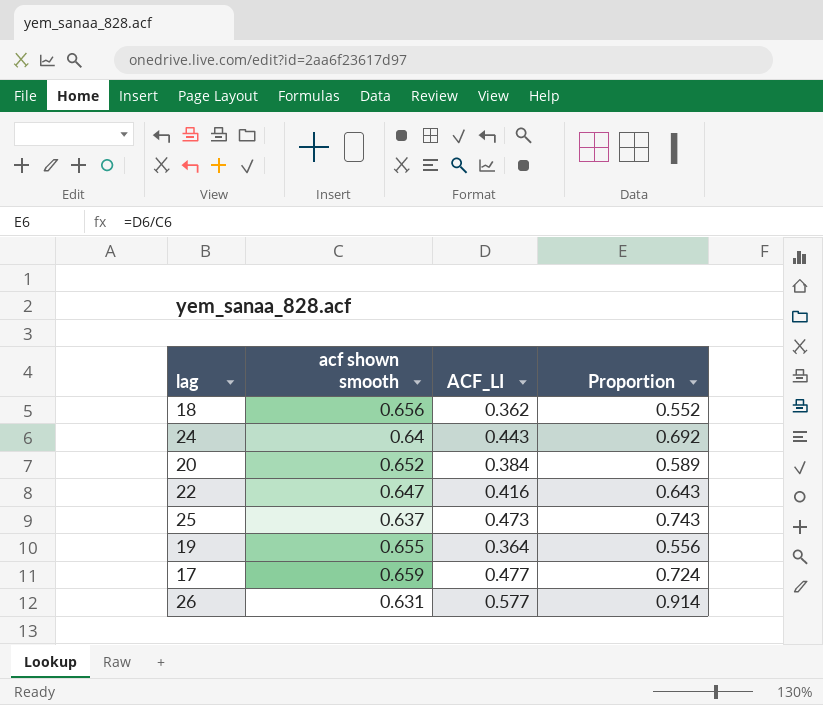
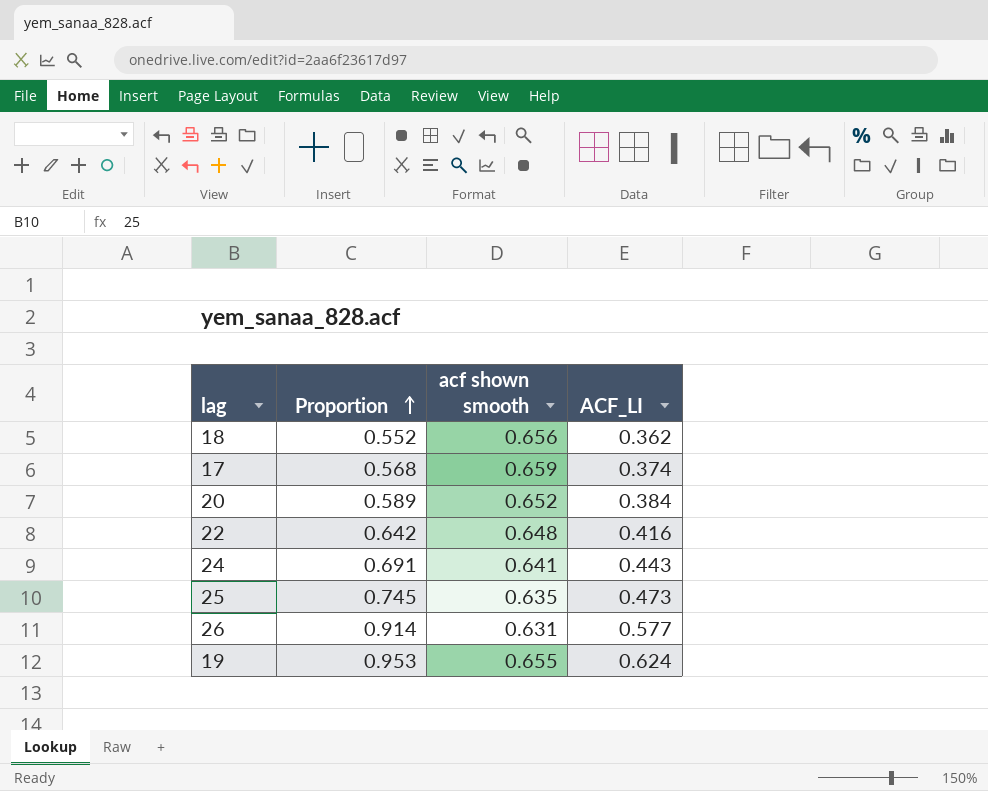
row order: none -> Proportion ascending
column Proportion | position: 4 -> 2
17 | Proportion: 0.724 -> 0.568
17 | ACF_LI: 0.477 -> 0.374
22 | Proportion: 0.643 -> 0.642
22 | acf shown smooth: 0.647 -> 0.648
24 | Proportion: 0.692 -> 0.691
24 | acf shown smooth: 0.64 -> 0.641
25 | Proportion: 0.743 -> 0.745
25 | acf shown smooth: 0.637 -> 0.635
19 | Proportion: 0.556 -> 0.953
19 | ACF_LI: 0.364 -> 0.624

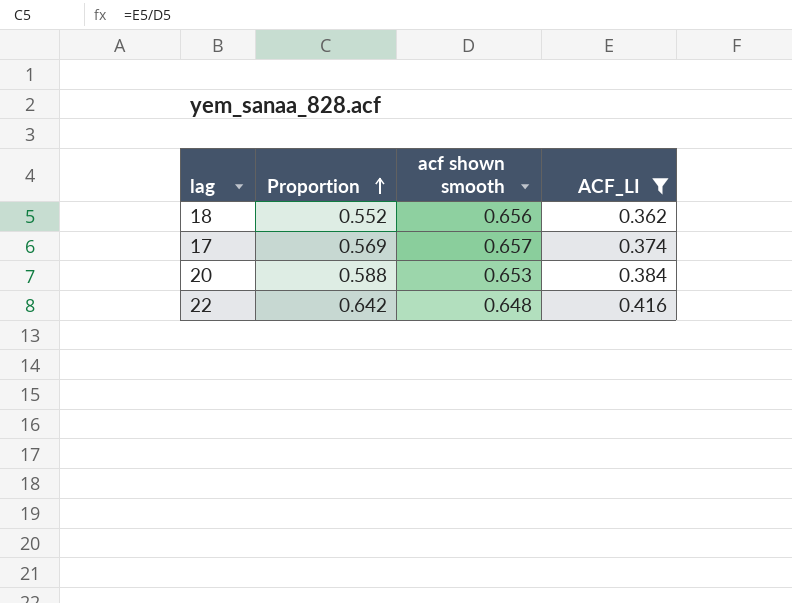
filter: none -> ACF_LI <= 0.416
17 | Proportion: 0.568 -> 0.569
17 | acf shown smooth: 0.659 -> 0.657
20 | Proportion: 0.589 -> 0.588
20 | acf shown smooth: 0.652 -> 0.653

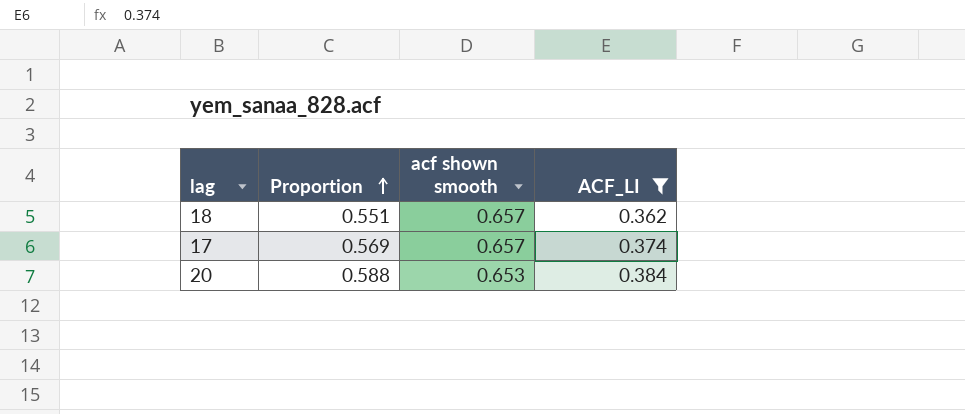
row 22: 0.642 | 0.648 | 0.416 -> none
18 | Proportion: 0.552 -> 0.551
18 | acf shown smooth: 0.656 -> 0.657

